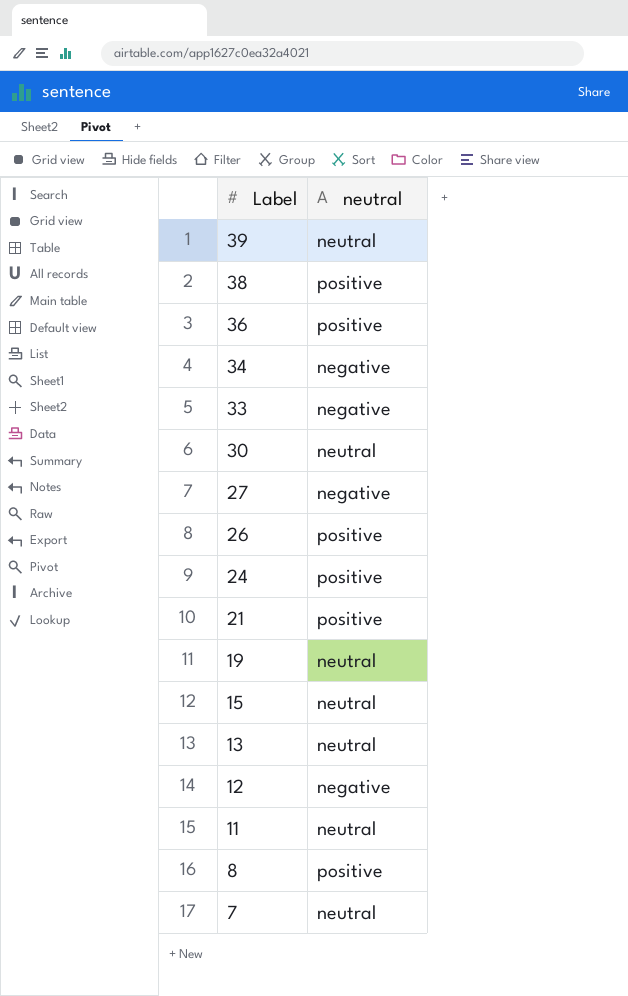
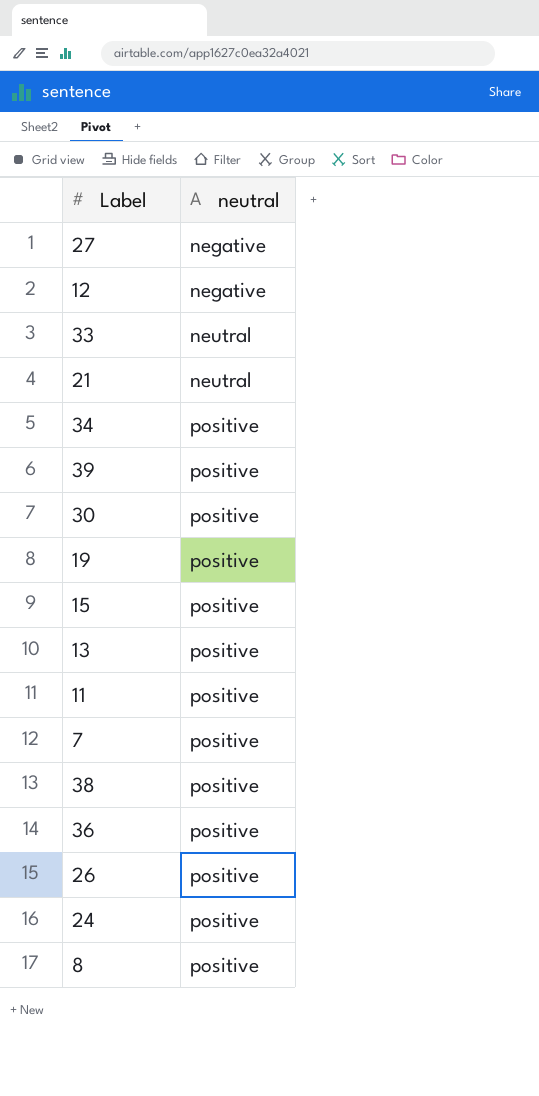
row order: Label descending -> neutral ascending
33 | neutral: negative -> neutral
21 | neutral: positive -> neutral
34 | neutral: negative -> positive
39 | neutral: neutral -> positive
30 | neutral: neutral -> positive
19 | neutral: neutral -> positive
15 | neutral: neutral -> positive
13 | neutral: neutral -> positive
11 | neutral: neutral -> positive
7 | neutral: neutral -> positive

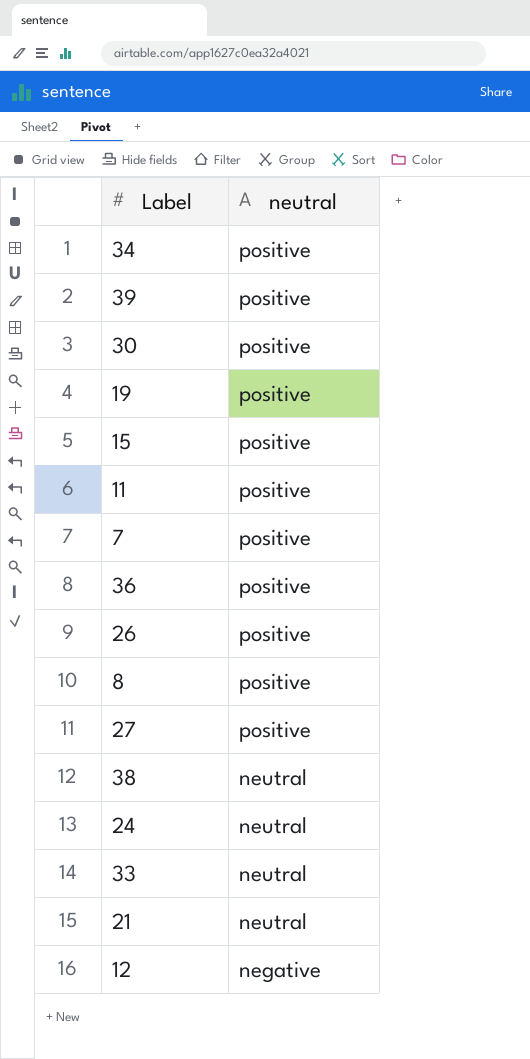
row order: neutral ascending -> neutral descending
row 13: positive -> none
27 | neutral: negative -> positive
38 | neutral: positive -> neutral
24 | neutral: positive -> neutral

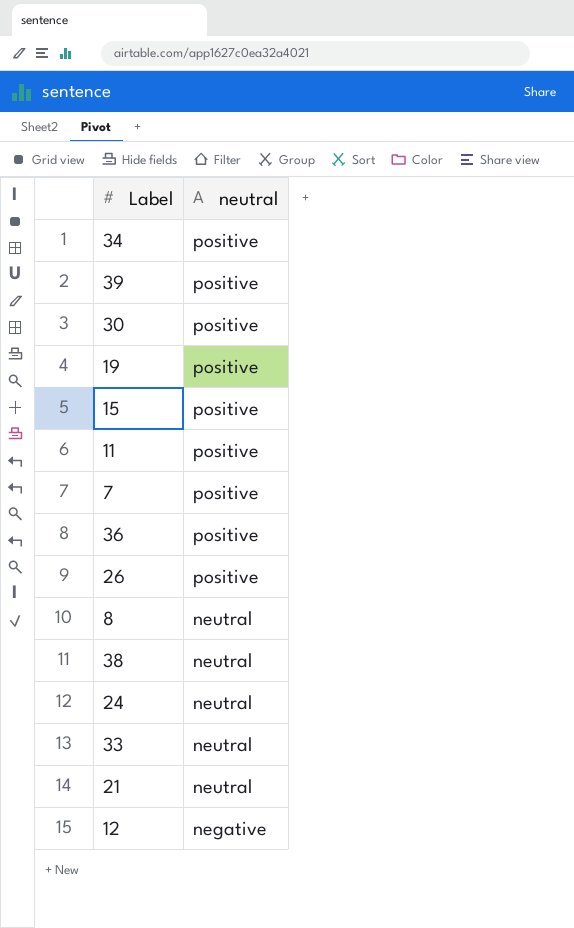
row 27: positive -> none
8 | neutral: positive -> neutral

